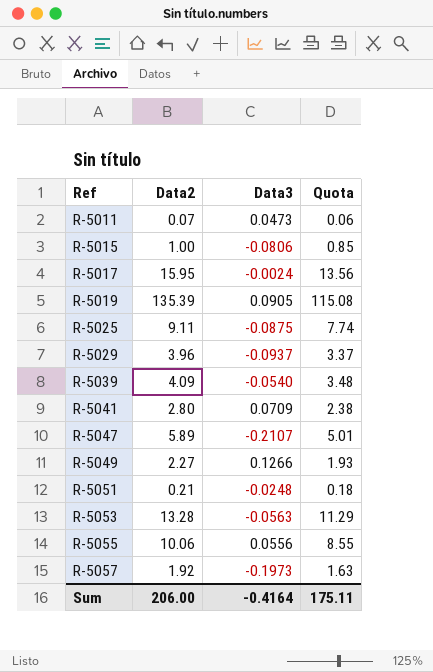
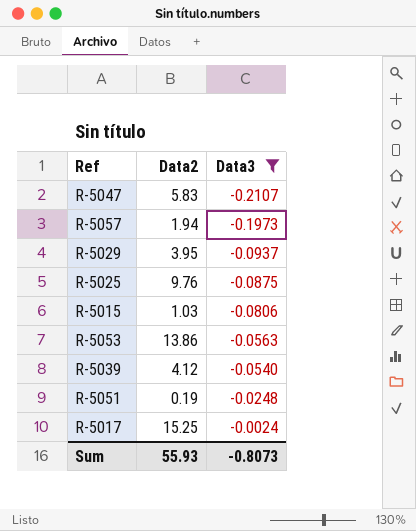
filter: none -> Data3 <= -0.0024
row order: Ref ascending -> Data3 ascending
column Quota | formula: [Data2] * 0.85 -> none
R-5047 | Data2: 5.89 -> 5.83
R-5057 | Data2: 1.92 -> 1.94
R-5029 | Data2: 3.96 -> 3.95
R-5025 | Data2: 9.11 -> 9.76
R-5015 | Data2: 1.00 -> 1.03
R-5053 | Data2: 13.28 -> 13.86
R-5039 | Data2: 4.09 -> 4.12
R-5051 | Data2: 0.21 -> 0.19
R-5017 | Data2: 15.95 -> 15.25
Sum | Data2: 206.00 -> 55.93
Sum | Data3: -0.4164 -> -0.8073

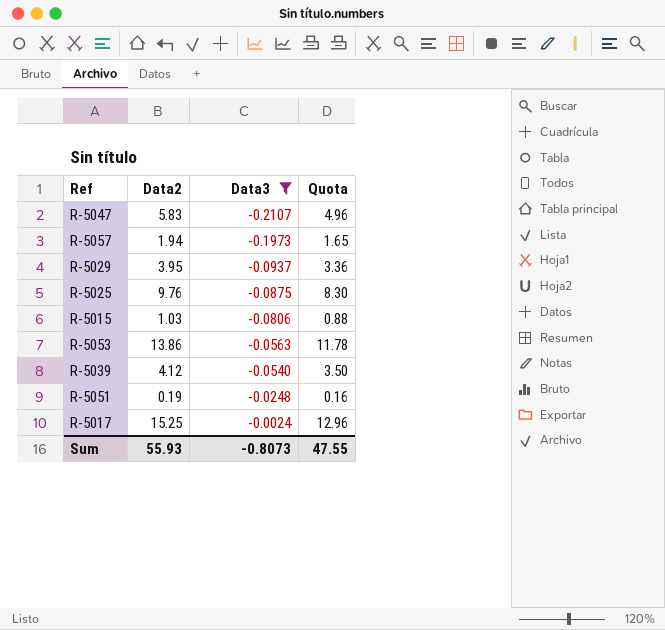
column Quota | formula: none -> [Data2] * 0.85

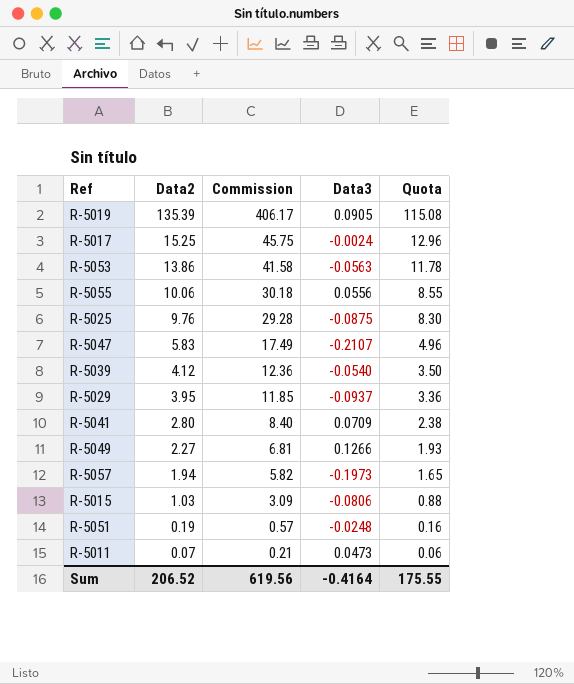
filter: Data3 <= -0.0024 -> none
row order: Data3 ascending -> Data2 descending
column Commission | formula: none -> [Data2] * 3
Sum | Data2: 55.93 -> 206.52
Sum | Data3: -0.8073 -> -0.4164
Sum | Quota: 47.55 -> 175.55

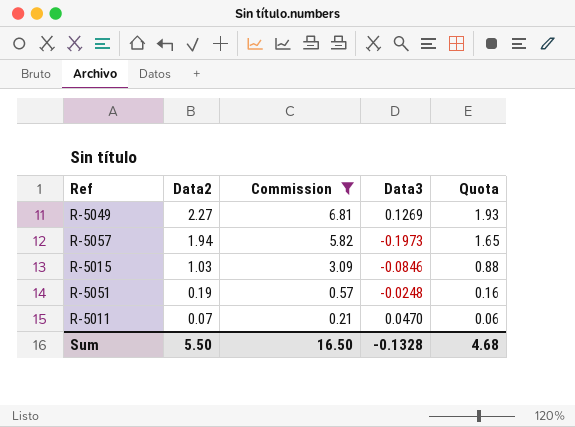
filter: none -> Commission <= 6.81
R-5049 | Data3: 0.1266 -> 0.1269
R-5015 | Data3: -0.0806 -> -0.0846
R-5011 | Data3: 0.0473 -> 0.0470
Sum | Data2: 206.52 -> 5.50
Sum | Commission: 619.56 -> 16.50
Sum | Data3: -0.4164 -> -0.1328
Sum | Quota: 175.55 -> 4.68

